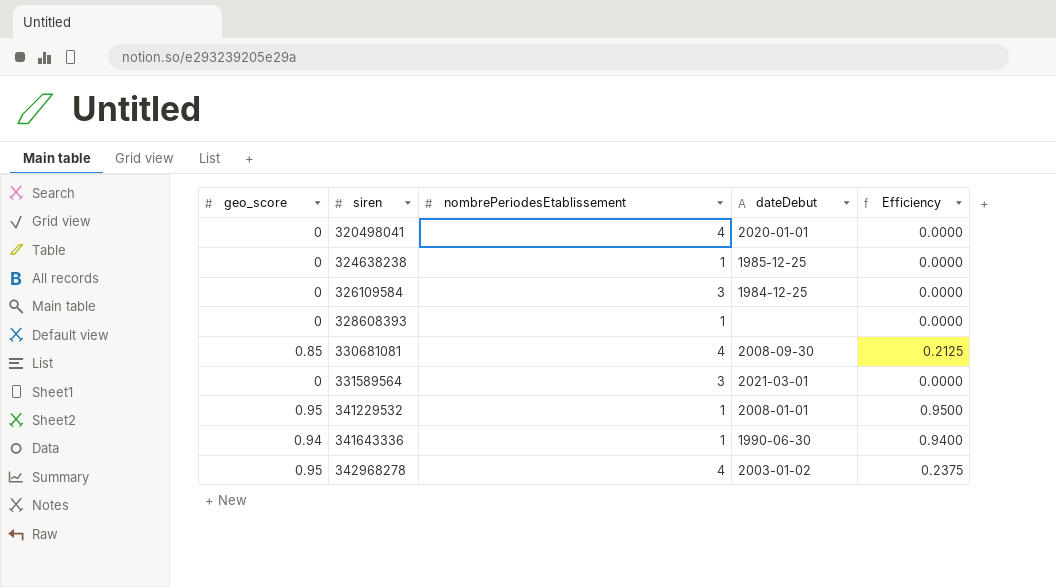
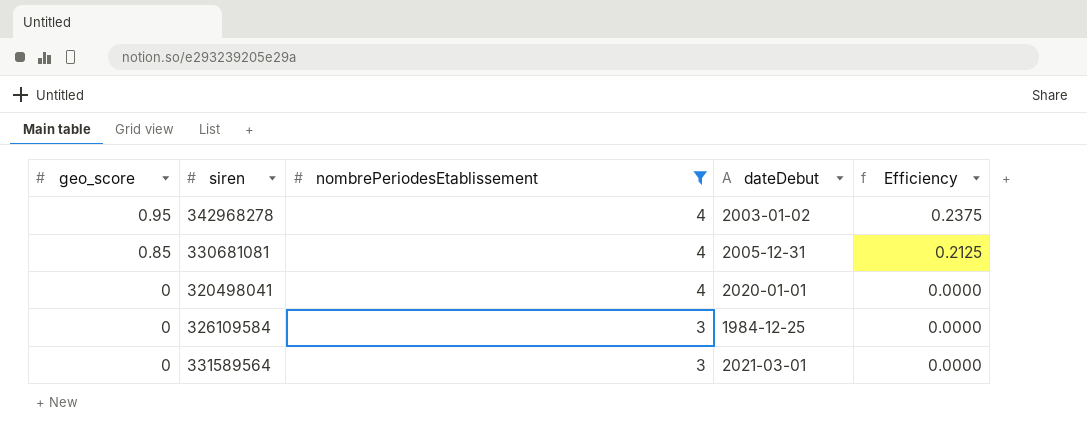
filter: none -> nombrePeriodesEtablissement != 1
row order: siren ascending -> geo_score descending
330681081 | dateDebut: 2008-09-30 -> 2005-12-31

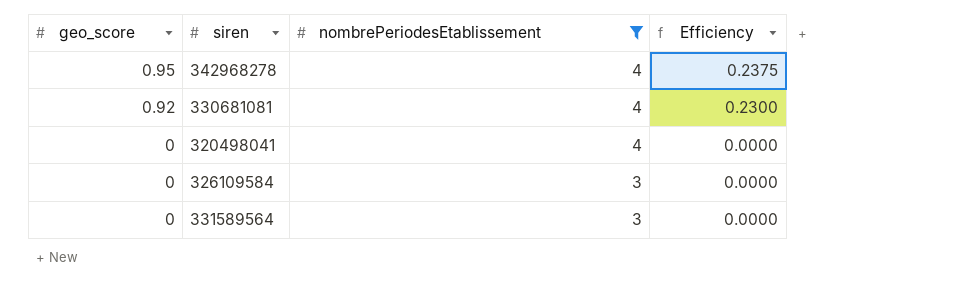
column dateDebut | position: 4 -> none
330681081 | geo_score: 0.85 -> 0.92
330681081 | Efficiency: 0.2125 -> 0.2300

